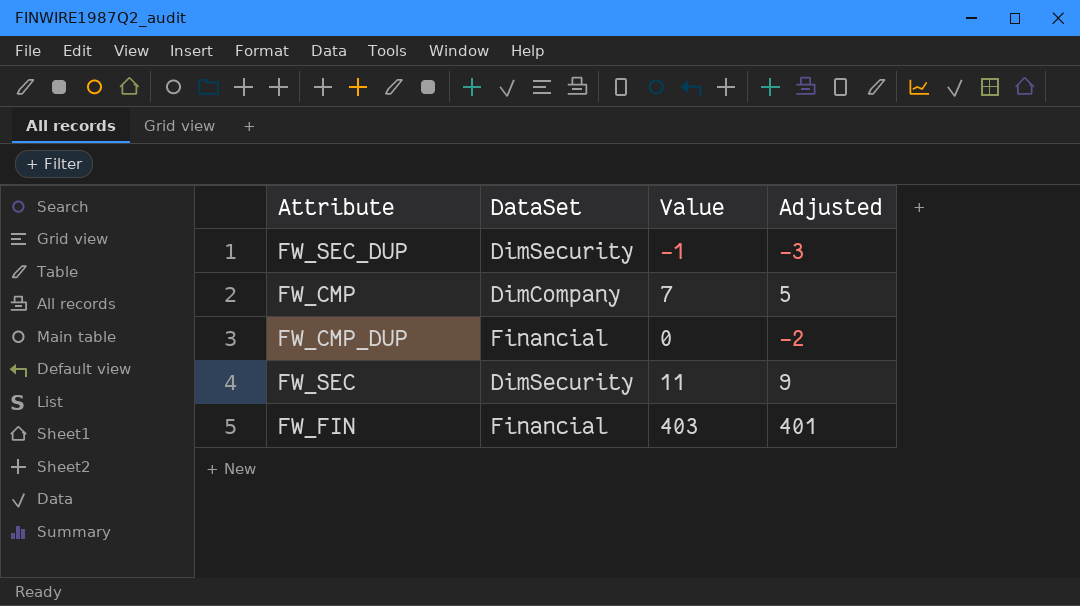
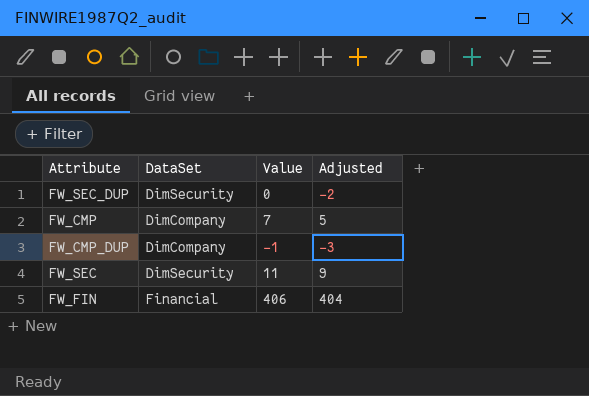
FW_SEC_DUP | Value: -1 -> 0
FW_SEC_DUP | Adjusted: -3 -> -2
FW_CMP_DUP | DataSet: Financial -> DimCompany
FW_CMP_DUP | Value: 0 -> -1
FW_CMP_DUP | Adjusted: -2 -> -3
FW_FIN | Value: 403 -> 406
FW_FIN | Adjusted: 401 -> 404

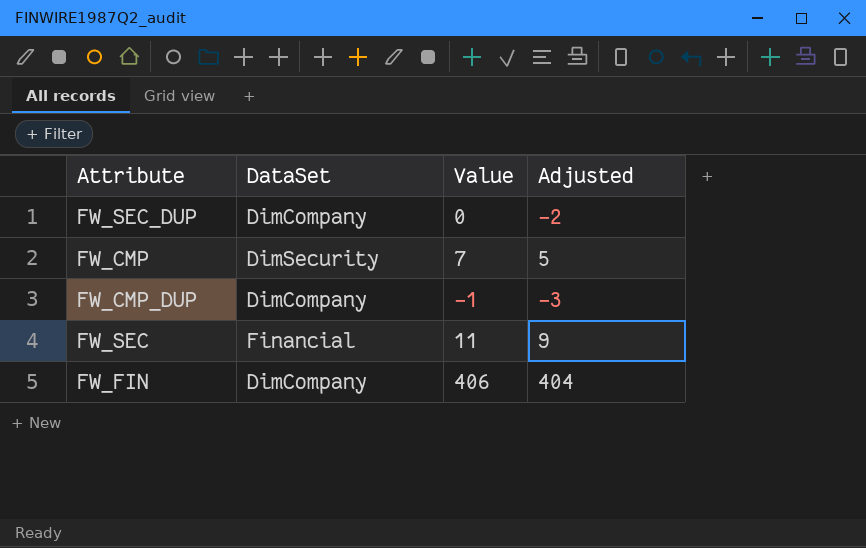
FW_SEC_DUP | DataSet: DimSecurity -> DimCompany
FW_CMP | DataSet: DimCompany -> DimSecurity
FW_SEC | DataSet: DimSecurity -> Financial
FW_FIN | DataSet: Financial -> DimCompany

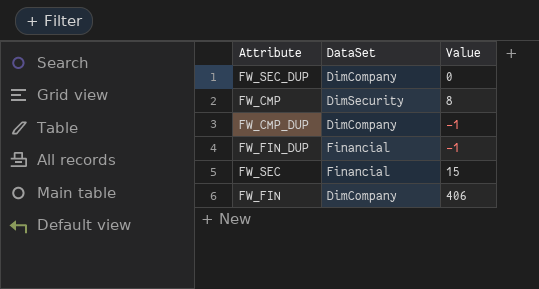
column Adjusted | formula: [Value] - 2 -> none
FW_CMP | Value: 7 -> 8
row FW_FIN_DUP: none -> Financial | -1
FW_SEC | Value: 11 -> 15

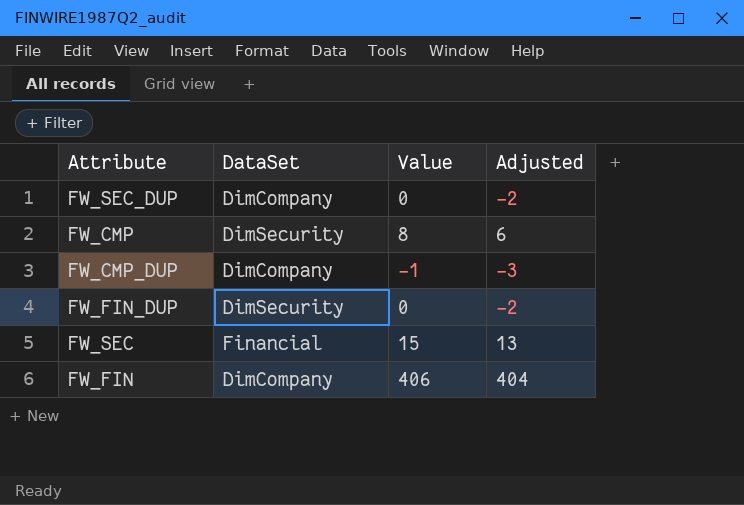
column Adjusted | formula: none -> [Value] - 2
FW_FIN_DUP | DataSet: Financial -> DimSecurity
FW_FIN_DUP | Value: -1 -> 0

